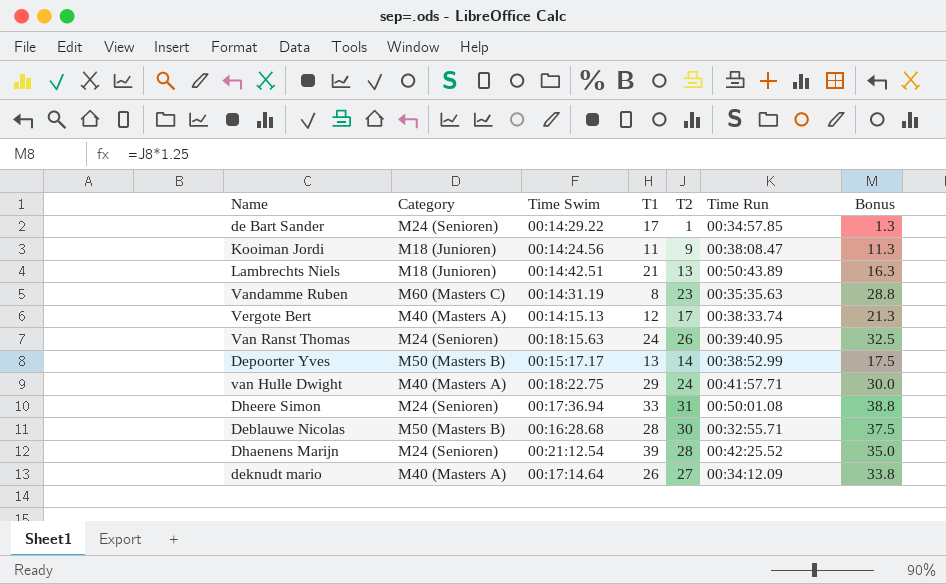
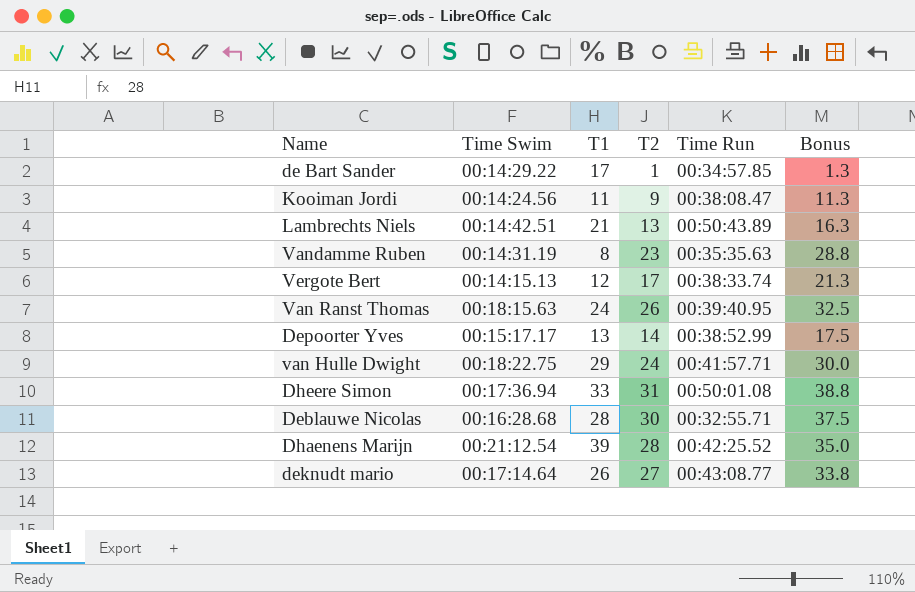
column Category | position: 2 -> none
deknudt mario | Time Run: 00:34:12.09 -> 00:43:08.77

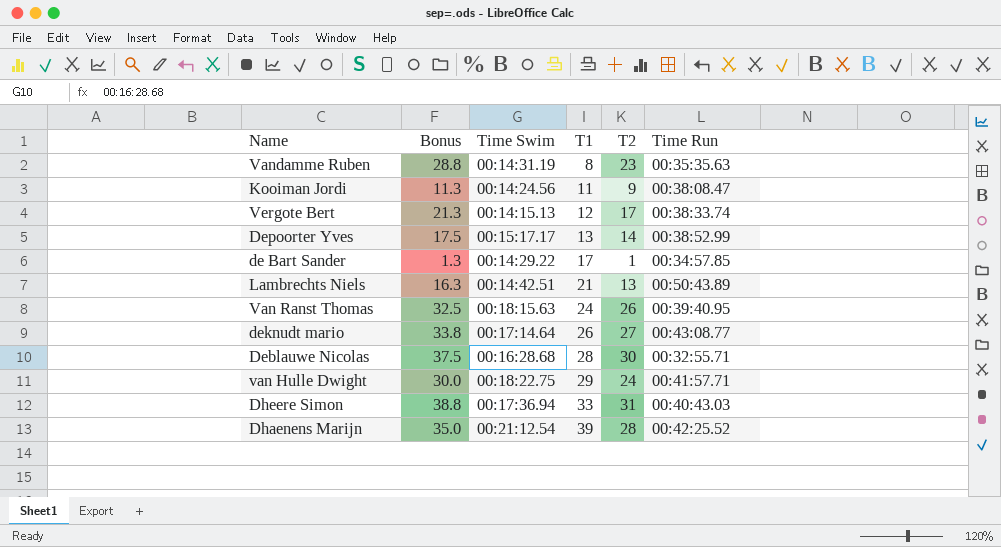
row order: none -> T1 ascending
column Bonus | position: 6 -> 2
Dheere Simon | Time Run: 00:50:01.08 -> 00:40:43.03

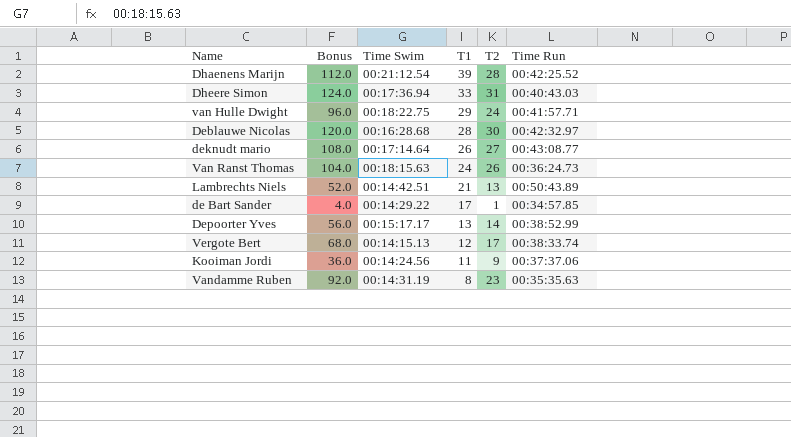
row order: T1 ascending -> T1 descending
column Bonus | formula: [T2] * 1.25 -> [T2] * 4
Deblauwe Nicolas | Time Run: 00:32:55.71 -> 00:42:32.97
Van Ranst Thomas | Time Run: 00:39:40.95 -> 00:36:24.73
Kooiman Jordi | Time Run: 00:38:08.47 -> 00:37:37.06

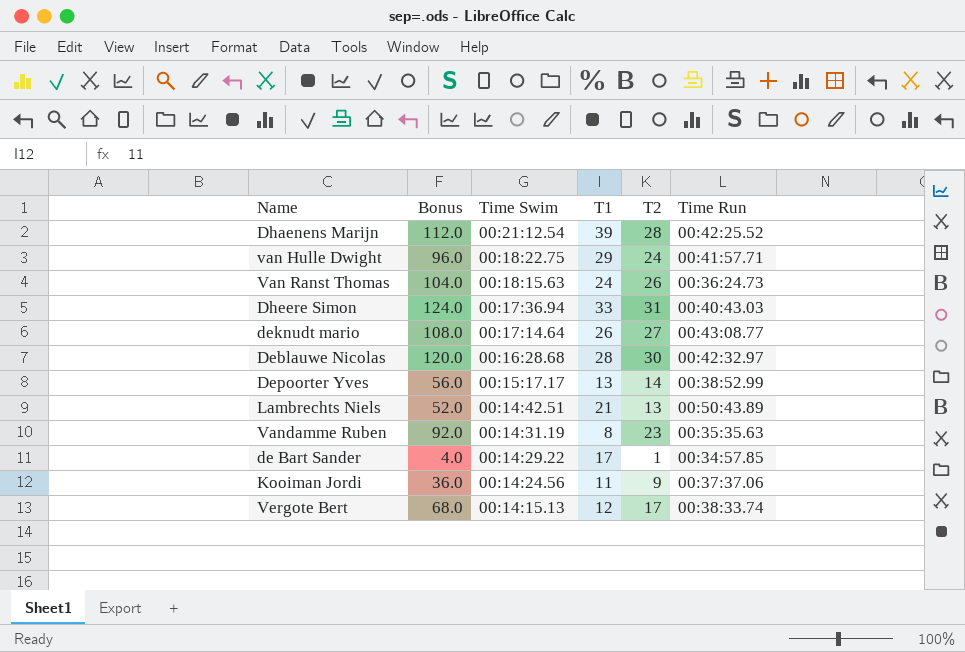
row order: T1 descending -> Time Swim descending

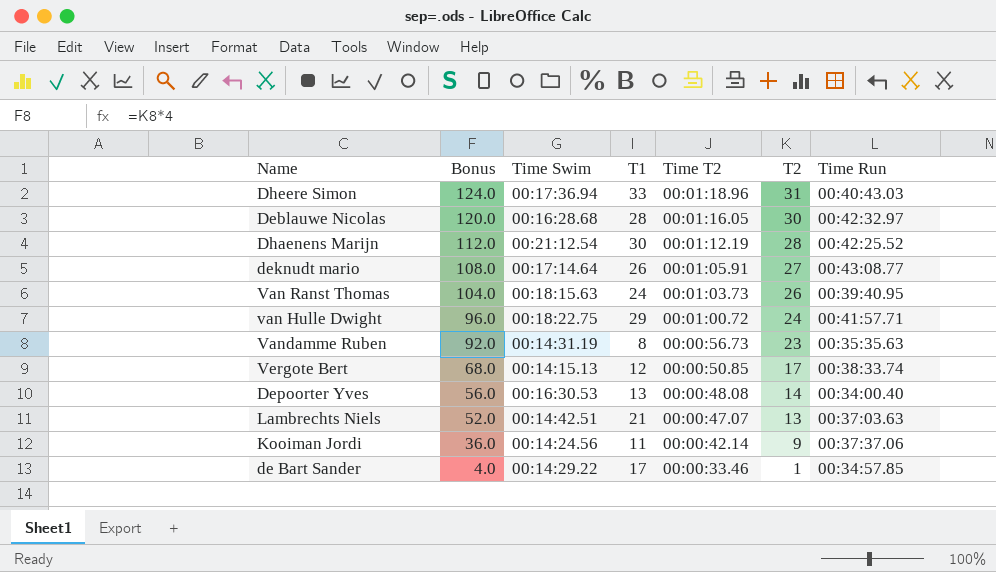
row order: Time Swim descending -> Bonus descending
column Time T2 | position: none -> 5
Dhaenens Marijn | T1: 39 -> 30
Van Ranst Thomas | Time Run: 00:36:24.73 -> 00:39:40.95
Depoorter Yves | Time Swim: 00:15:17.17 -> 00:16:30.53
Depoorter Yves | Time Run: 00:38:52.99 -> 00:34:00.40
Lambrechts Niels | Time Run: 00:50:43.89 -> 00:37:03.63

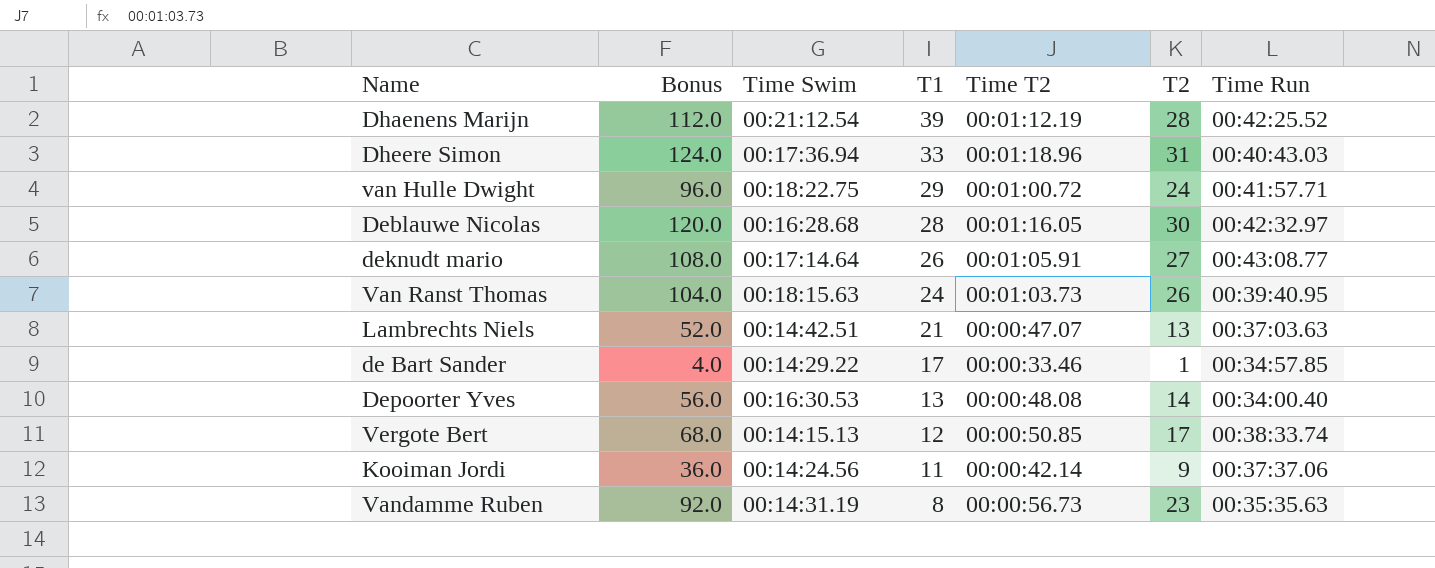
row order: Bonus descending -> T1 descending
Dhaenens Marijn | T1: 30 -> 39

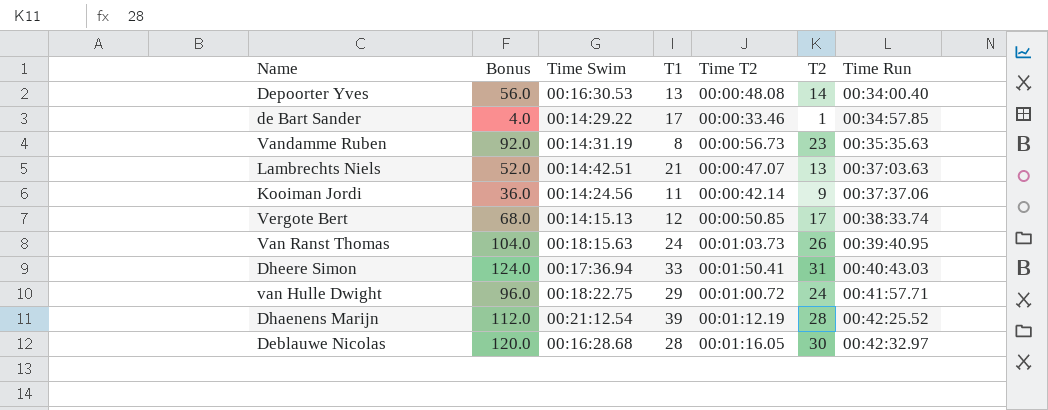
row order: T1 descending -> Time Run ascending
row deknudt mario: 108.0 | 00:17:14.64 | 26 | 00:01:05.91 | 27 | 00:43:08.77 -> none
Dheere Simon | Time T2: 00:01:18.96 -> 00:01:50.41

